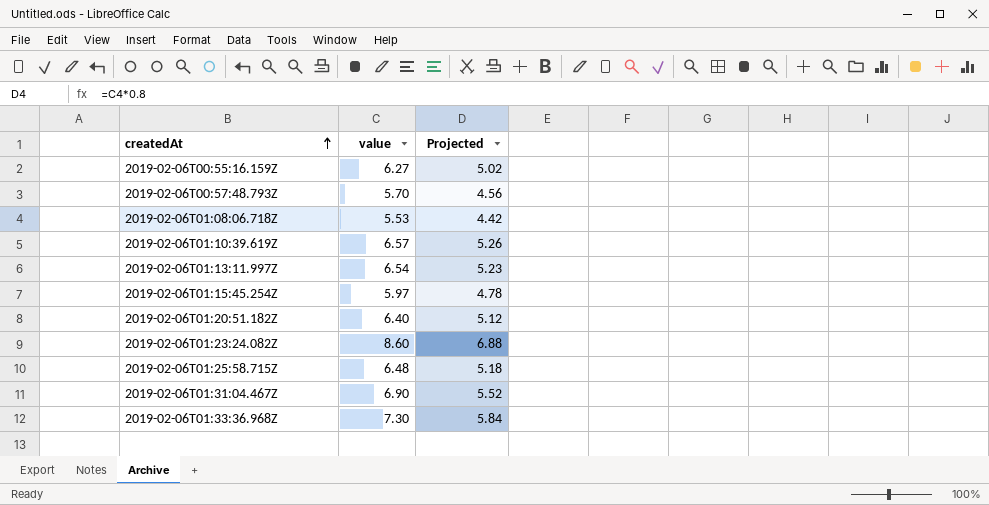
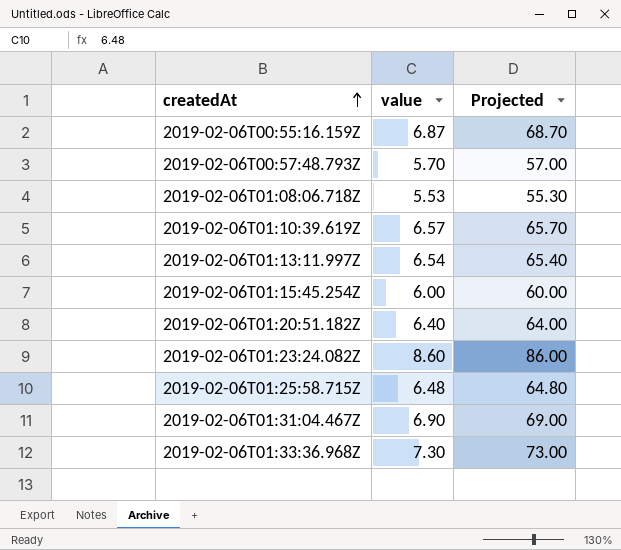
column Projected | formula: [value] * 0.8 -> [value] * 10
2019-02-06T00:55:16.159Z | value: 6.27 -> 6.87
2019-02-06T01:15:45.254Z | value: 5.97 -> 6.00

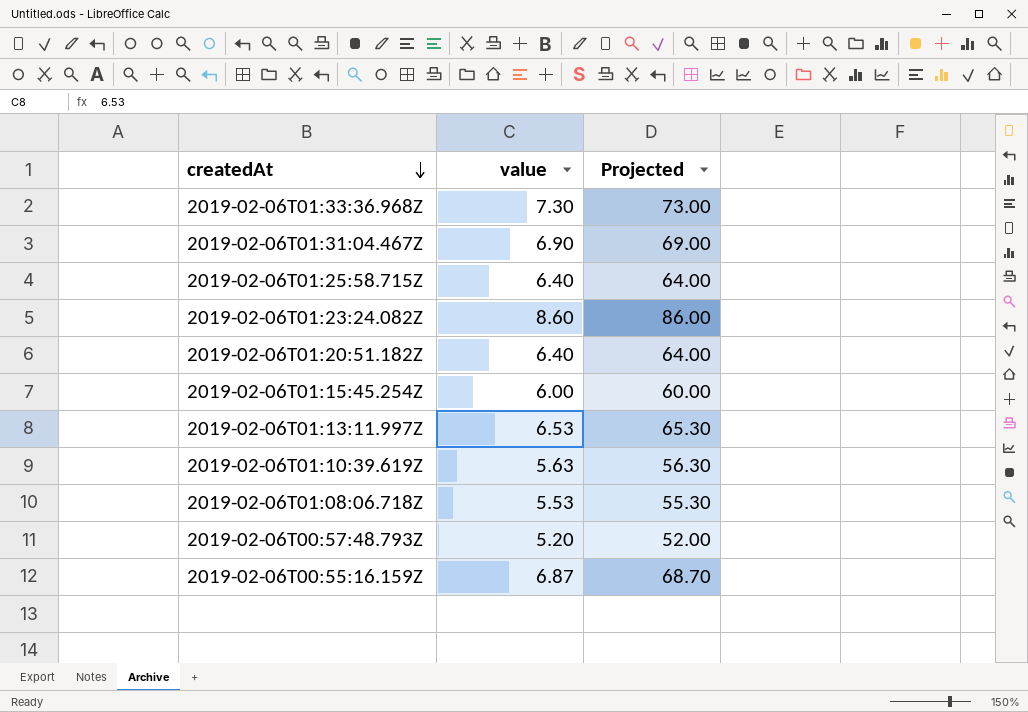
row order: createdAt ascending -> createdAt descending
2019-02-06T01:25:58.715Z | value: 6.48 -> 6.40
2019-02-06T01:25:58.715Z | Projected: 64.80 -> 64.00
2019-02-06T01:13:11.997Z | value: 6.54 -> 6.53
2019-02-06T01:13:11.997Z | Projected: 65.40 -> 65.30
2019-02-06T01:10:39.619Z | value: 6.57 -> 5.63
2019-02-06T01:10:39.619Z | Projected: 65.70 -> 56.30
2019-02-06T00:57:48.793Z | value: 5.70 -> 5.20
2019-02-06T00:57:48.793Z | Projected: 57.00 -> 52.00

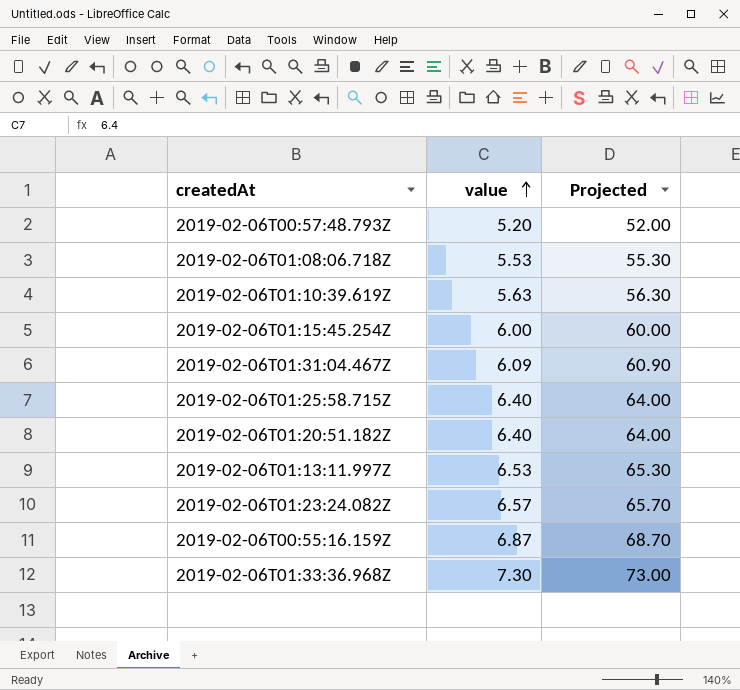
row order: createdAt descending -> value ascending
2019-02-06T01:31:04.467Z | value: 6.90 -> 6.09
2019-02-06T01:31:04.467Z | Projected: 69.00 -> 60.90
2019-02-06T01:23:24.082Z | value: 8.60 -> 6.57
2019-02-06T01:23:24.082Z | Projected: 86.00 -> 65.70

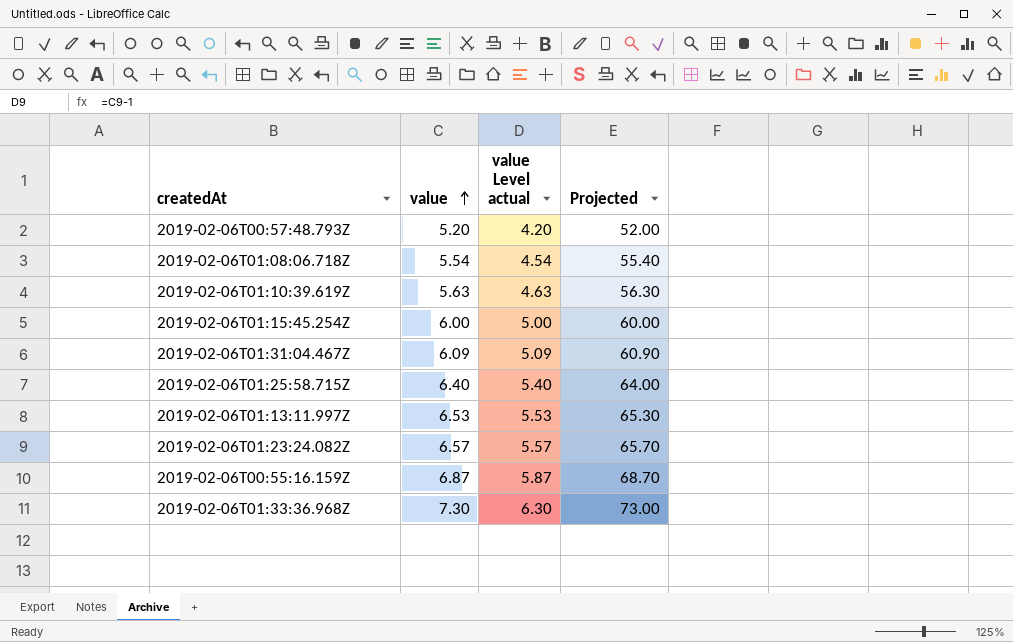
column value Level actual | formula: none -> [value] - 1
row 2019-02-06T01:20:51.182Z: 6.40 | 64.00 -> none
2019-02-06T01:08:06.718Z | value: 5.53 -> 5.54
2019-02-06T01:08:06.718Z | Projected: 55.30 -> 55.40

